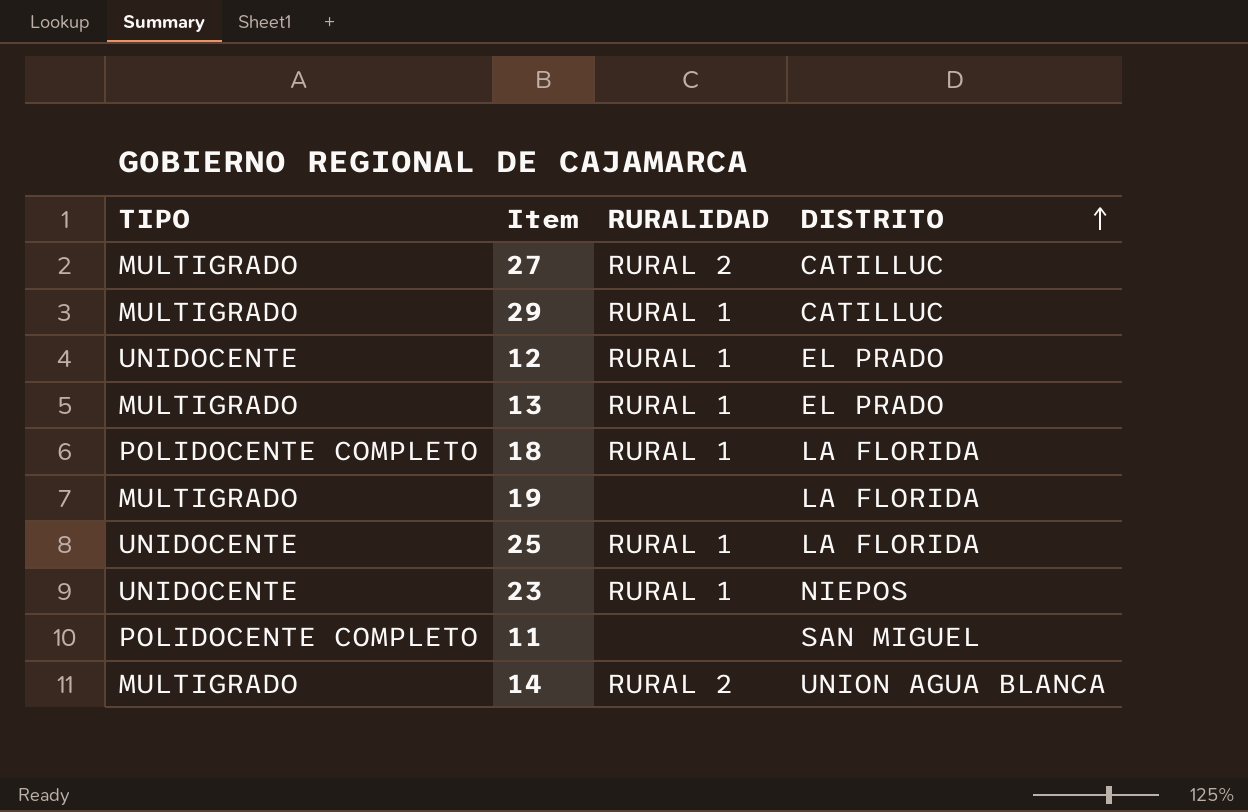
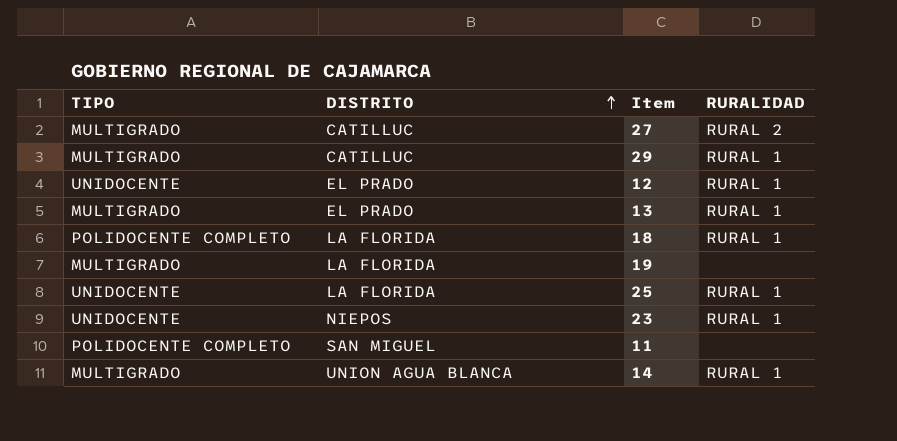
column DISTRITO | position: 4 -> 2
14 | RURALIDAD: RURAL 2 -> RURAL 1

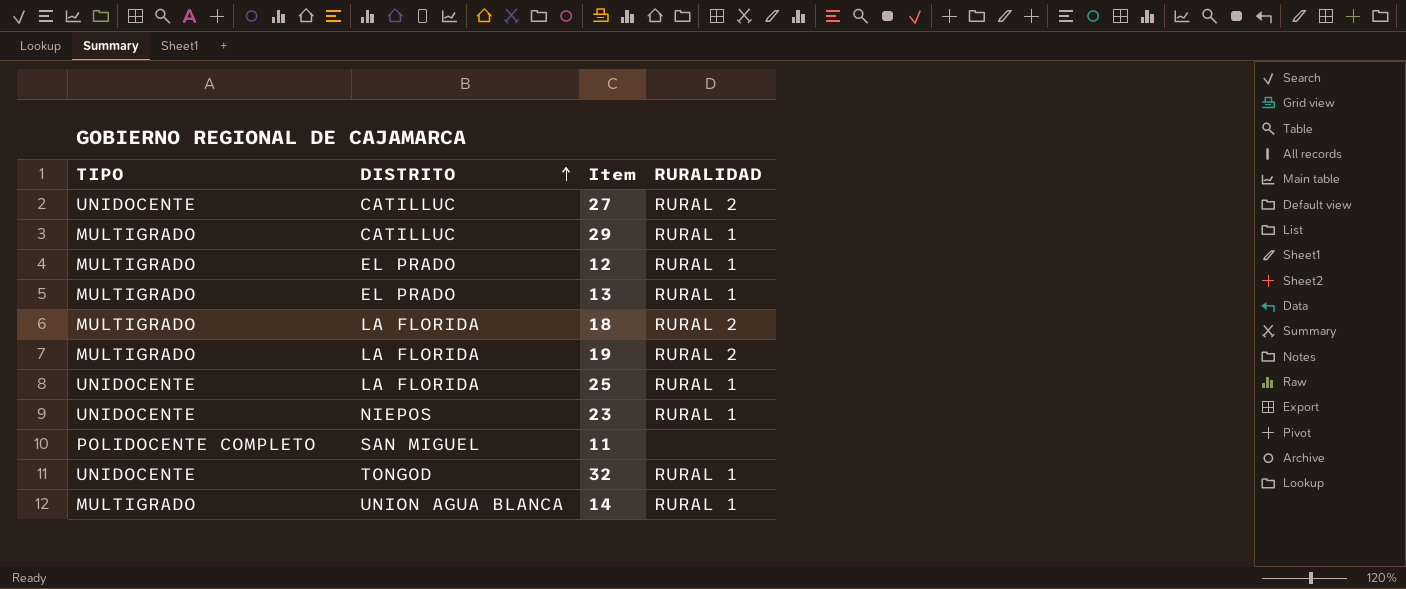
27 | TIPO: MULTIGRADO -> UNIDOCENTE
12 | TIPO: UNIDOCENTE -> MULTIGRADO
18 | TIPO: POLIDOCENTE COMPLETO -> MULTIGRADO
18 | RURALIDAD: RURAL 1 -> RURAL 2
19 | RURALIDAD: none -> RURAL 2
row 32: none -> UNIDOCENTE | TONGOD | RURAL 1

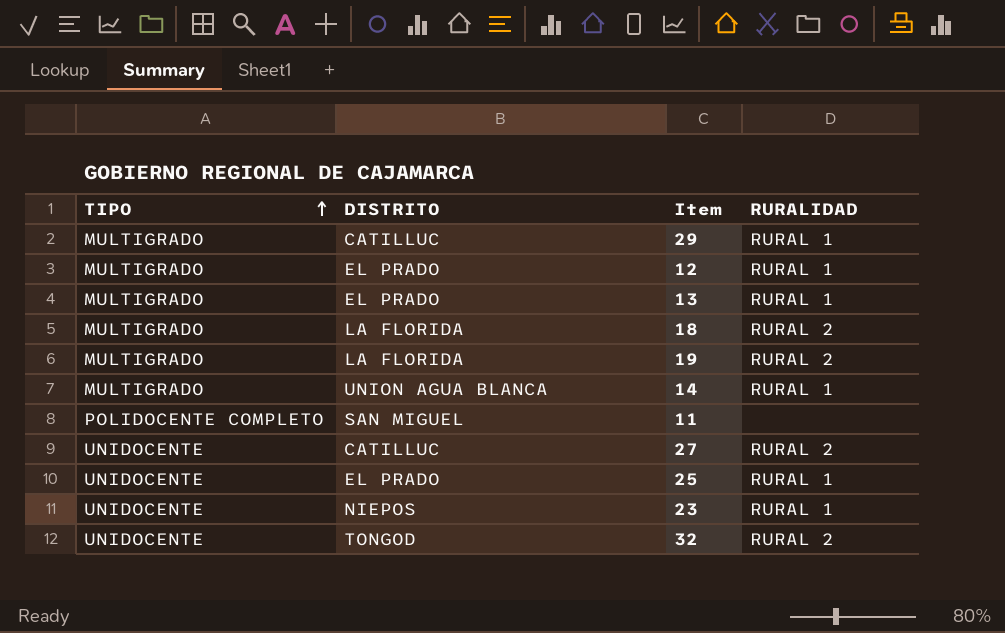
row order: DISTRITO ascending -> TIPO ascending
25 | DISTRITO: LA FLORIDA -> EL PRADO
32 | RURALIDAD: RURAL 1 -> RURAL 2

